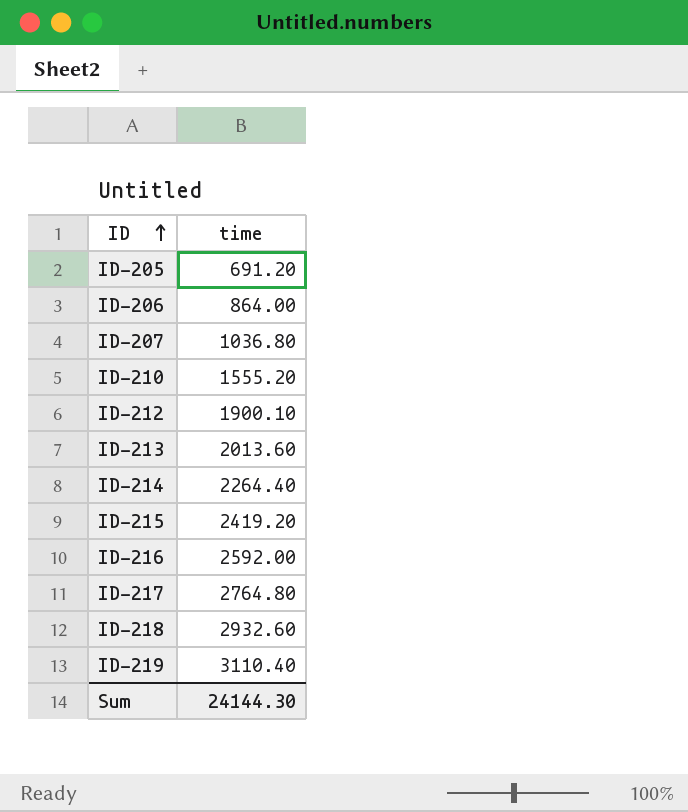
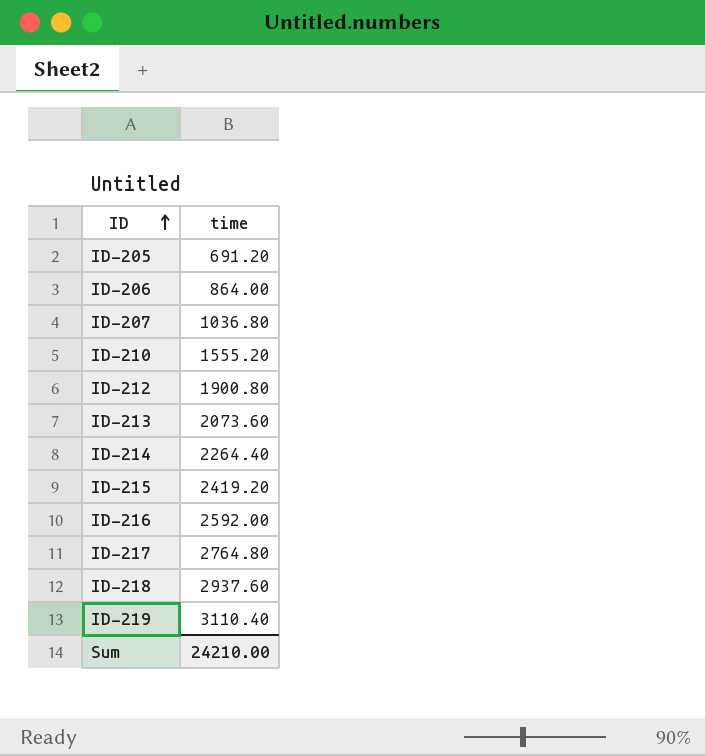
ID-212 | time: 1900.10 -> 1900.80
ID-213 | time: 2013.60 -> 2073.60
ID-218 | time: 2932.60 -> 2937.60
Sum | time: 24144.30 -> 24210.00

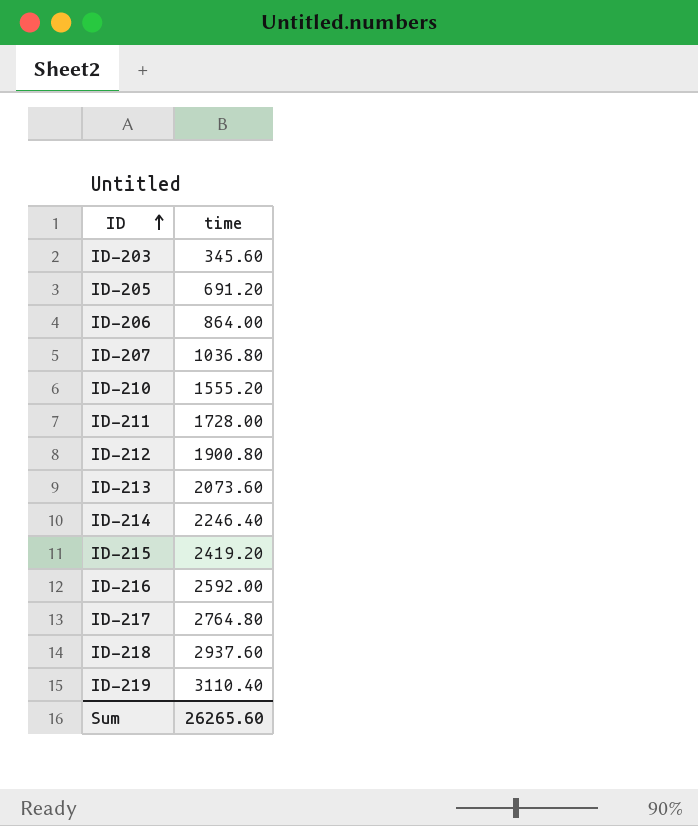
row ID-203: none -> 345.60
row ID-211: none -> 1728.00
ID-214 | time: 2264.40 -> 2246.40
Sum | time: 24210.00 -> 26265.60

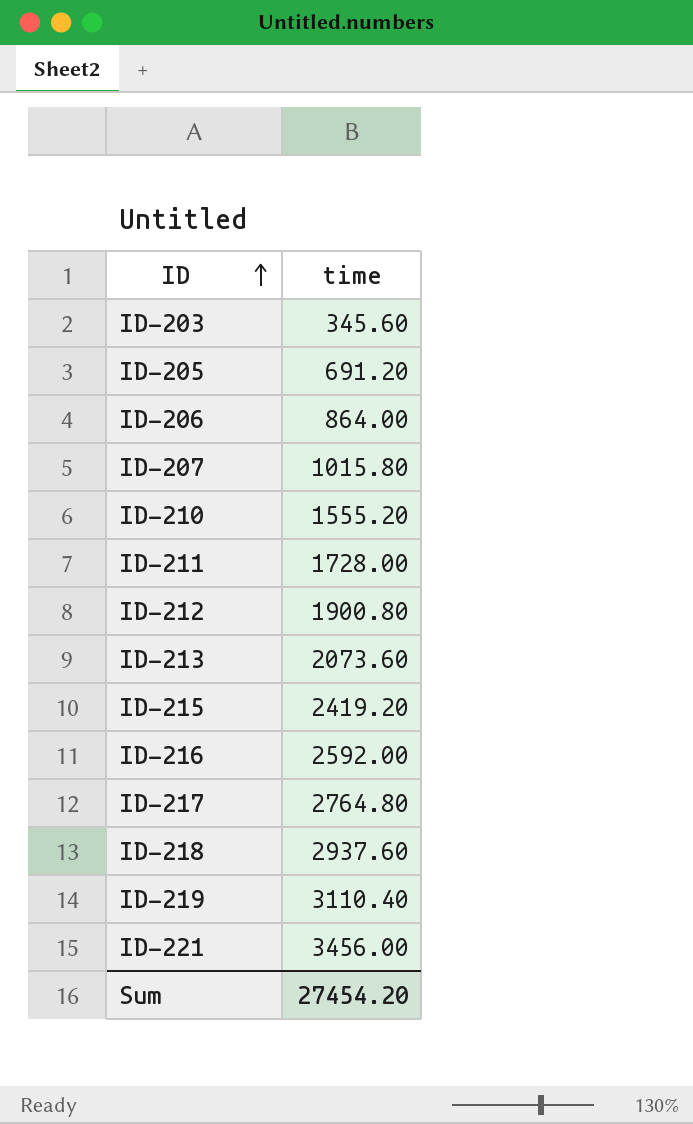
row ID-214: 2246.40 -> none
ID-207 | time: 1036.80 -> 1015.80
row ID-221: none -> 3456.00
Sum | time: 26265.60 -> 27454.20

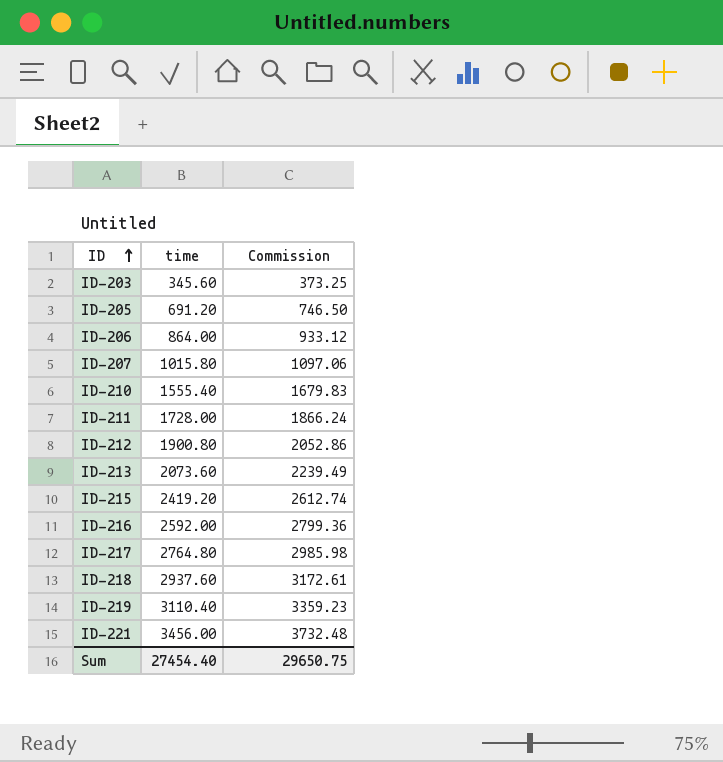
column Commission | formula: none -> [time] * 1.08
ID-210 | time: 1555.20 -> 1555.40
Sum | time: 27454.20 -> 27454.40

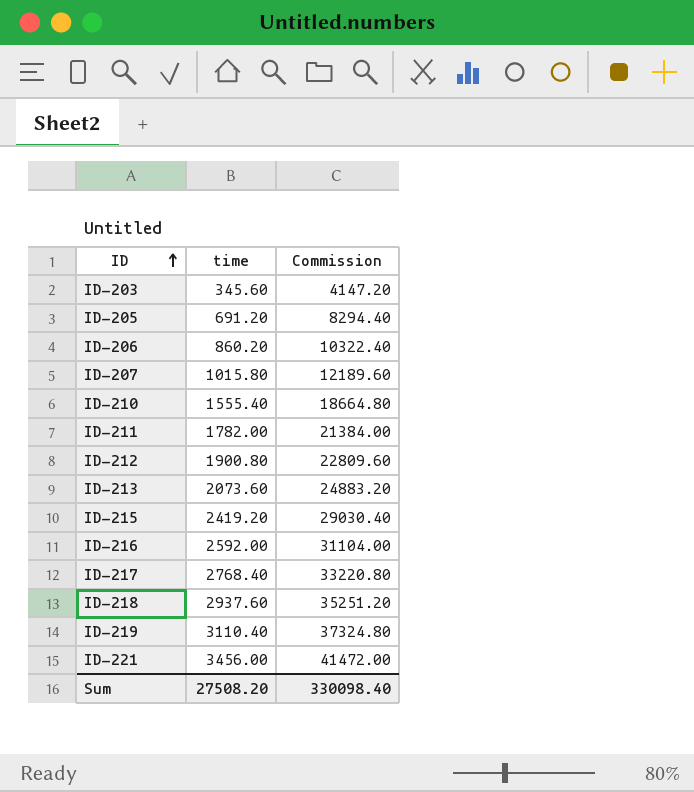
column Commission | formula: [time] * 1.08 -> [time] * 12
ID-206 | time: 864.00 -> 860.20
ID-211 | time: 1728.00 -> 1782.00
ID-217 | time: 2764.80 -> 2768.40
Sum | time: 27454.40 -> 27508.20
Sum | Commission: 29650.75 -> 330098.40

